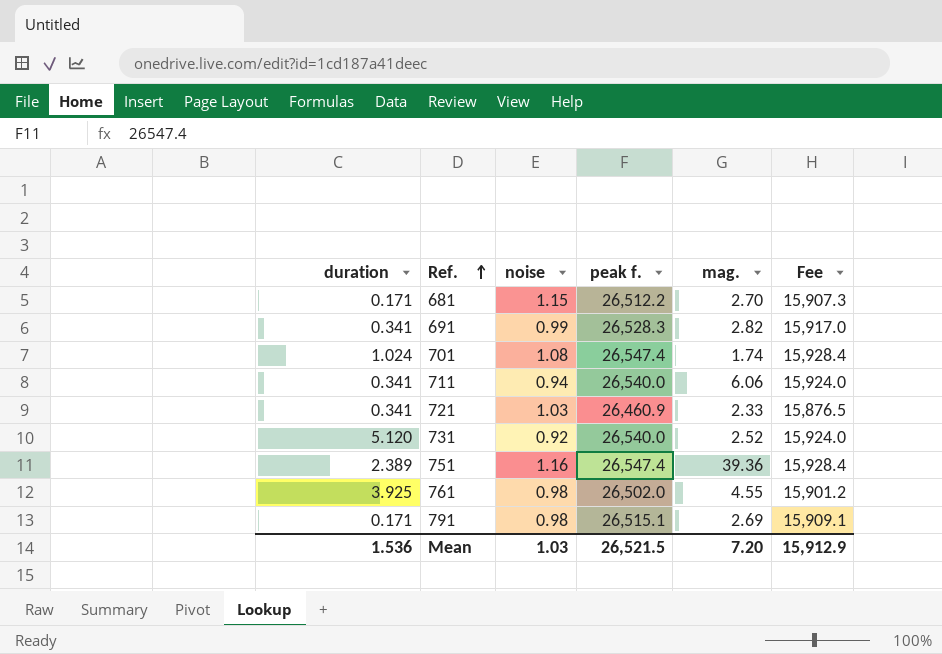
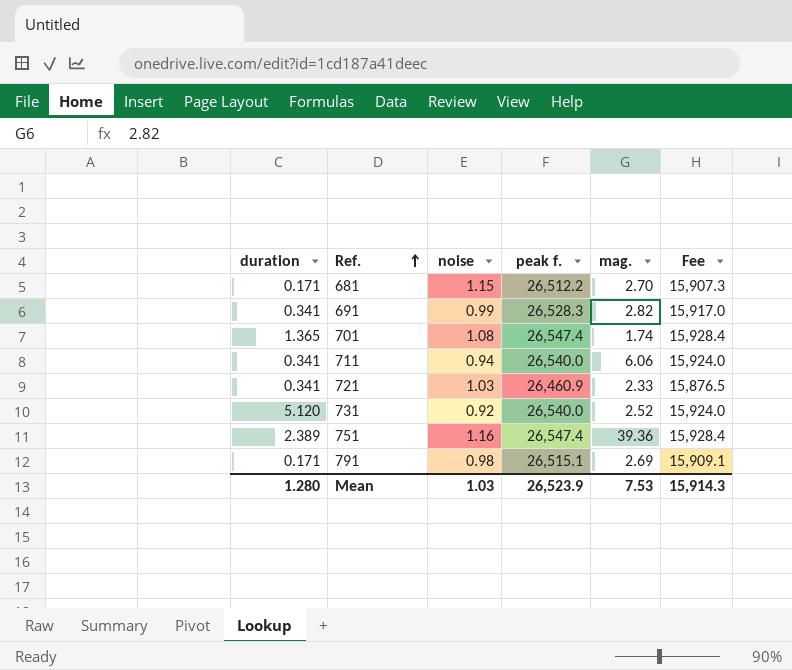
row 761: 3.925 | 0.98 | 26,502.0 | 4.55 | 15,901.2 -> none
701 | duration: 1.024 -> 1.365
Mean | duration: 1.536 -> 1.280
Mean | peak f.: 26,521.5 -> 26,523.9
Mean | mag.: 7.20 -> 7.53
Mean | Fee: 15,912.9 -> 15,914.3

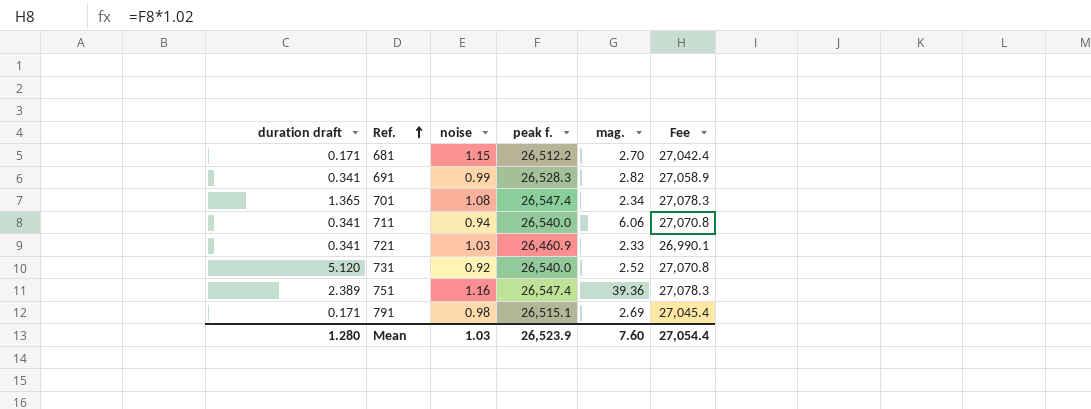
column name: duration -> duration draft
column Fee | formula: [peak f.] * 0.6 -> [peak f.] * 1.02
701 | mag.: 1.74 -> 2.34
Mean | mag.: 7.53 -> 7.60
Mean | Fee: 15,914.3 -> 27,054.4

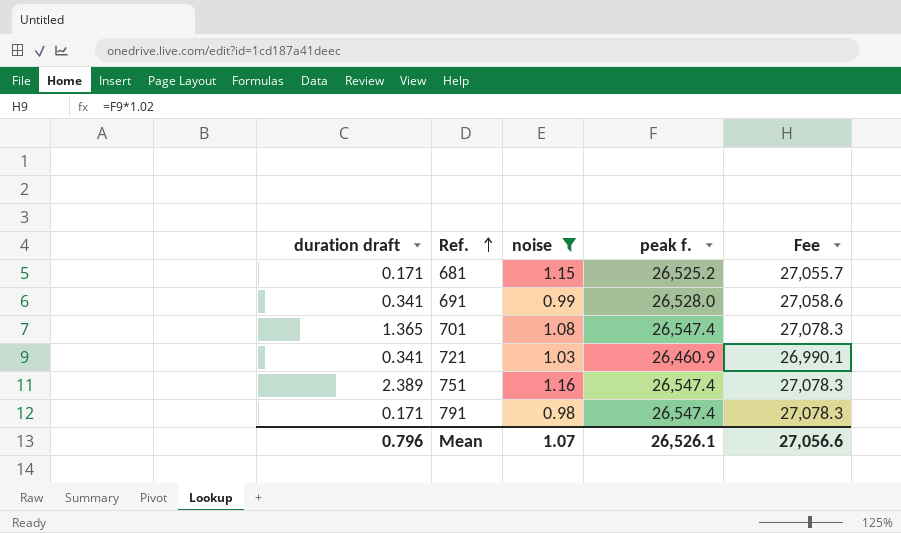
filter: none -> noise >= 0.98
column mag. | position: 5 -> none
681 | peak f.: 26,512.2 -> 26,525.2
681 | Fee: 27,042.4 -> 27,055.7
691 | peak f.: 26,528.3 -> 26,528.0
691 | Fee: 27,058.9 -> 27,058.6
791 | peak f.: 26,515.1 -> 26,547.4
791 | Fee: 27,045.4 -> 27,078.3
Mean | duration draft: 1.280 -> 0.796
Mean | noise: 1.03 -> 1.07
Mean | peak f.: 26,523.9 -> 26,526.1
Mean | Fee: 27,054.4 -> 27,056.6

